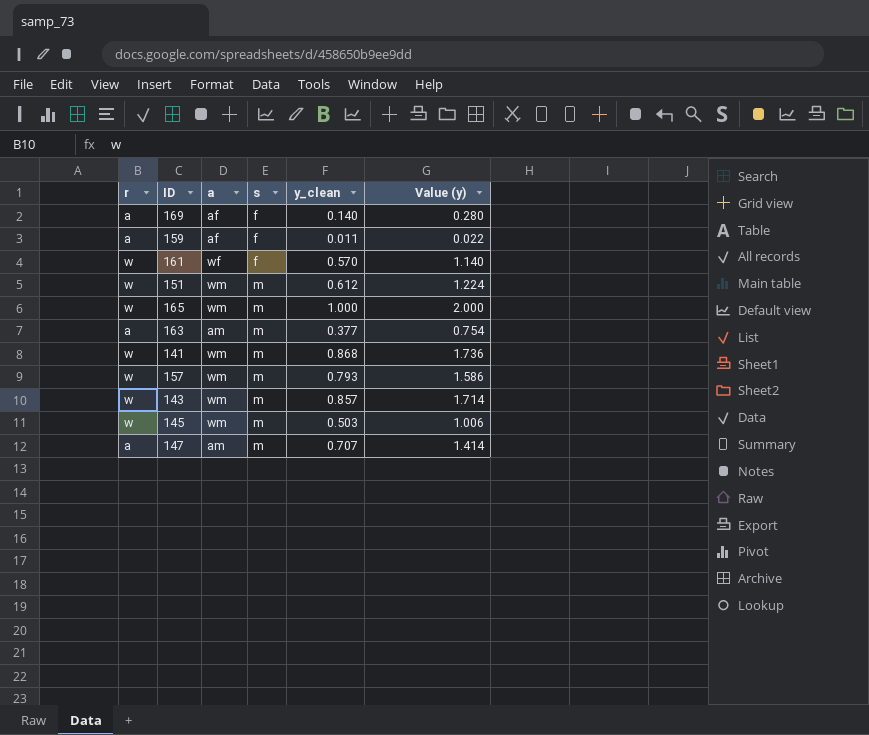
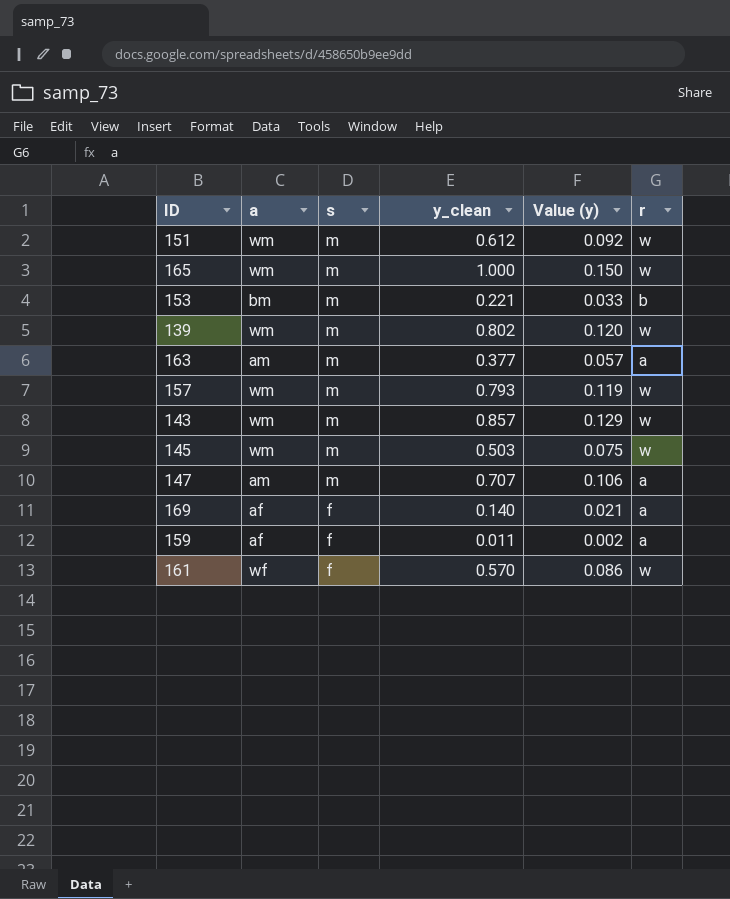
row order: s ascending -> s descending
column Value (y) | formula: [y_clean] * 2 -> [y_clean] * 0.15
column r | position: 1 -> 6
row 141: w | wm | m | 0.868 | 1.736 -> none
row 153: none -> bm | m | 0.221 | 0.033 | b
row 139: none -> wm | m | 0.802 | 0.120 | w

